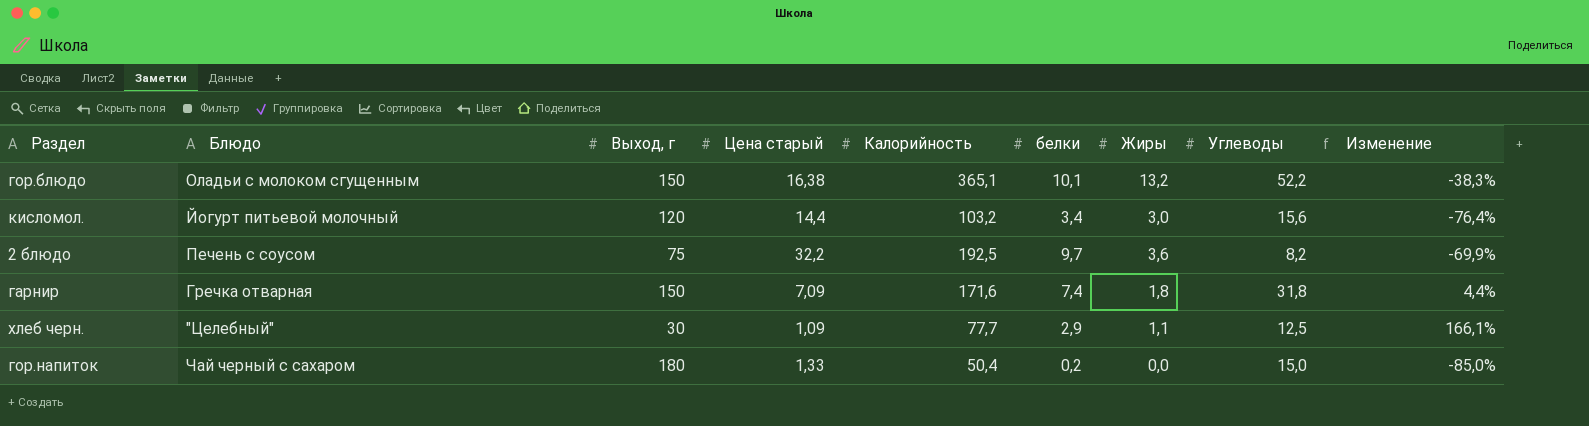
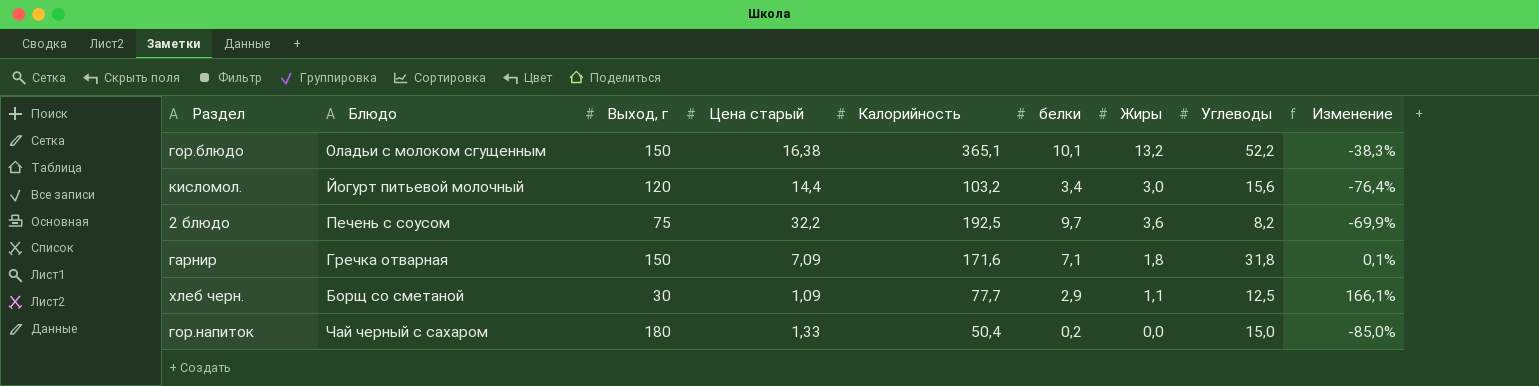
гарнир | белки: 7,4 -> 7,1
гарнир | Изменение: 4,4% -> 0,1%
хлеб черн. | Блюдо: "Целебный" -> Борщ со сметаной

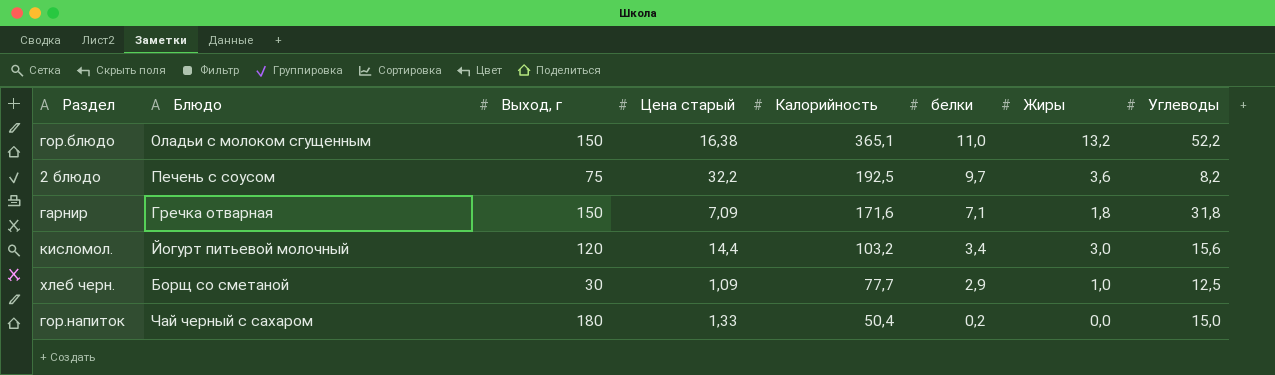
row order: none -> Калорийность descending
column Изменение | formula: ([белки] - [Цена старый]) / [Цена старый] -> none
гор.блюдо | белки: 10,1 -> 11,0
хлеб черн. | Жиры: 1,1 -> 1,0

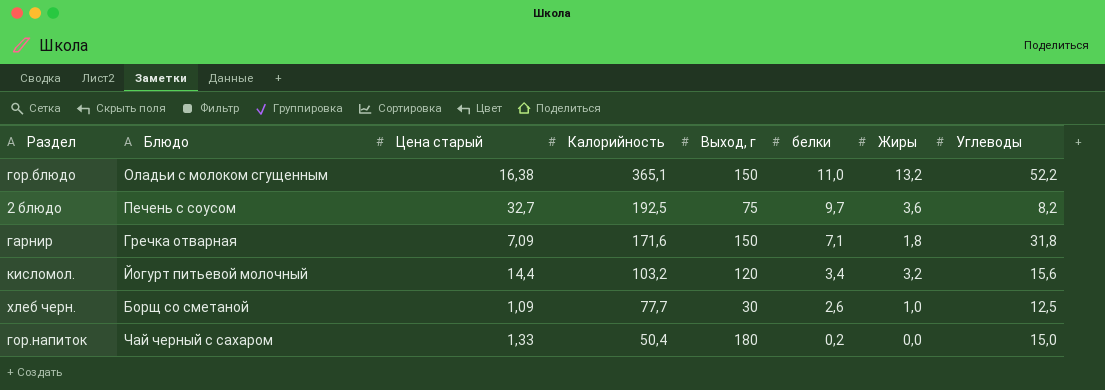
column Выход, г | position: 3 -> 5
2 блюдо | Цена старый: 32,2 -> 32,7
кисломол. | Жиры: 3,0 -> 3,2
хлеб черн. | белки: 2,9 -> 2,6

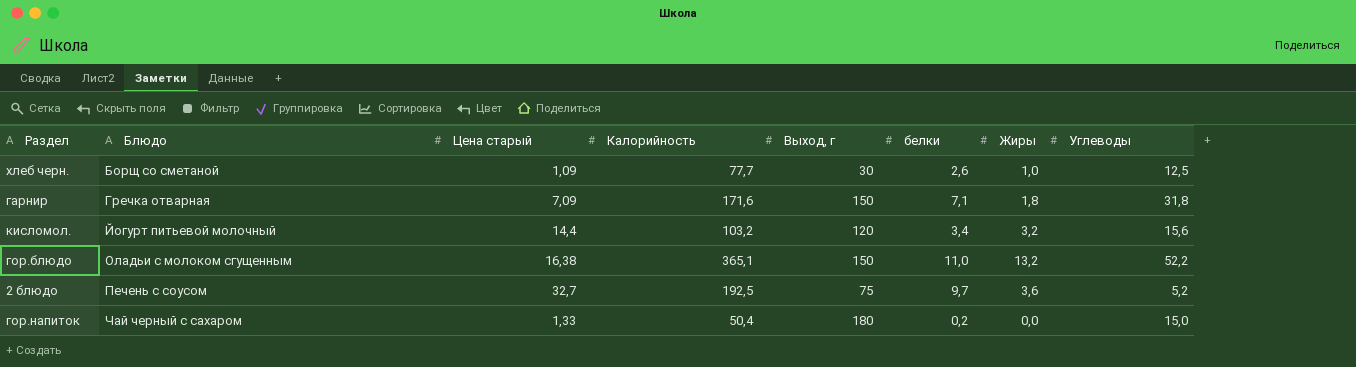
row order: Калорийность descending -> Блюдо ascending
2 блюдо | Углеводы: 8,2 -> 5,2

